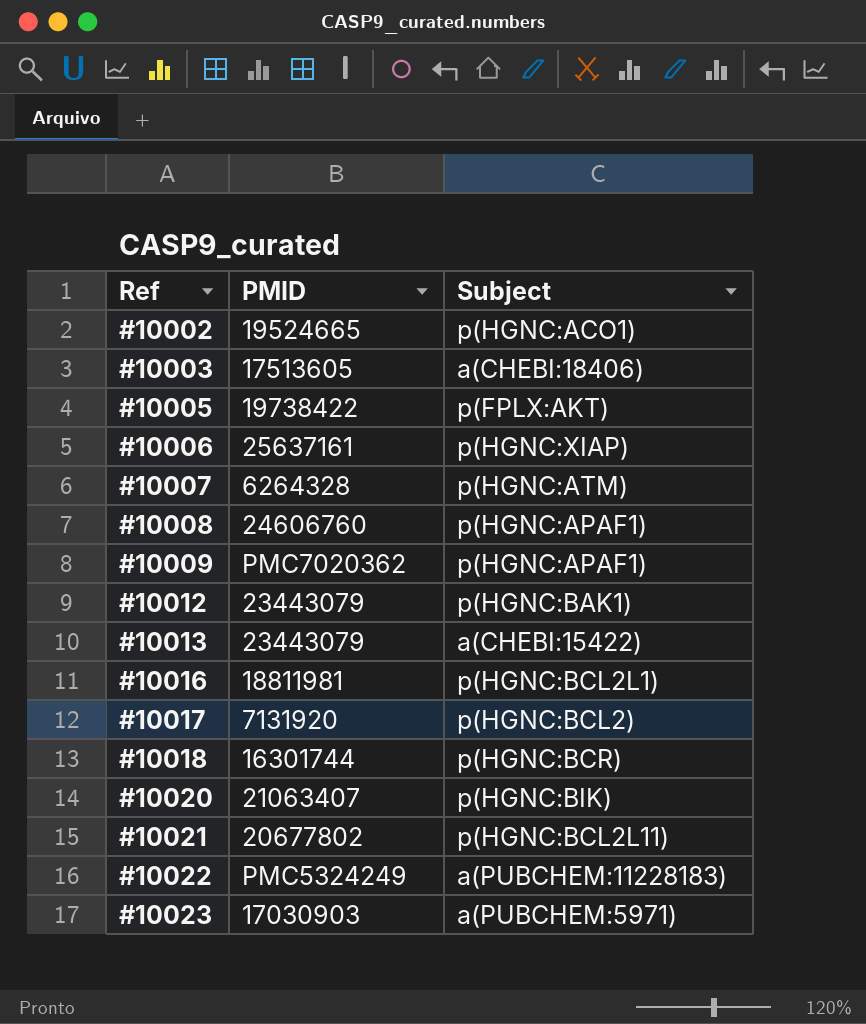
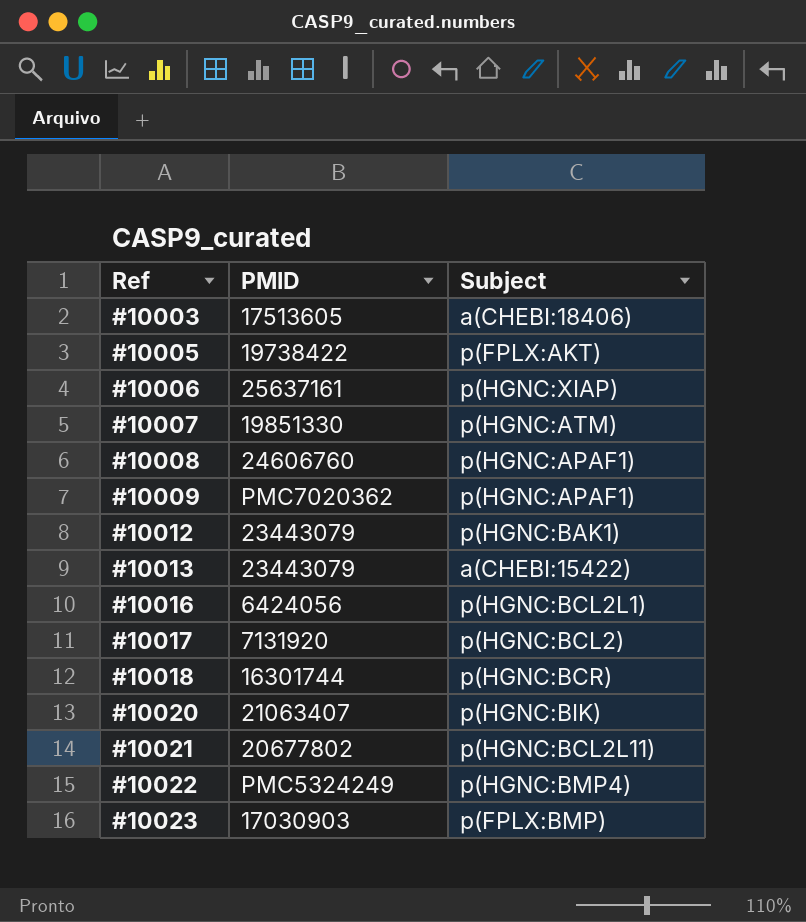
row #10002: 19524665 | p(HGNC:ACO1) -> none
#10007 | PMID: 6264328 -> 19851330
#10016 | PMID: 18811981 -> 6424056
#10022 | Subject: a(PUBCHEM:11228183) -> p(HGNC:BMP4)
#10023 | Subject: a(PUBCHEM:5971) -> p(FPLX:BMP)

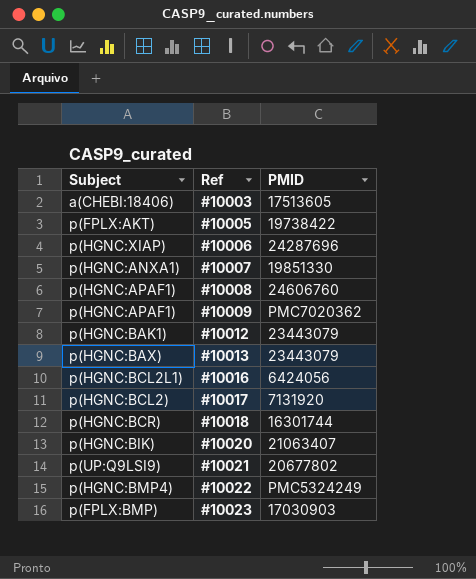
column Subject | position: 3 -> 1
#10006 | PMID: 25637161 -> 24287696
#10007 | Subject: p(HGNC:ATM) -> p(HGNC:ANXA1)
#10013 | Subject: a(CHEBI:15422) -> p(HGNC:BAX)
#10021 | Subject: p(HGNC:BCL2L11) -> p(UP:Q9LSI9)

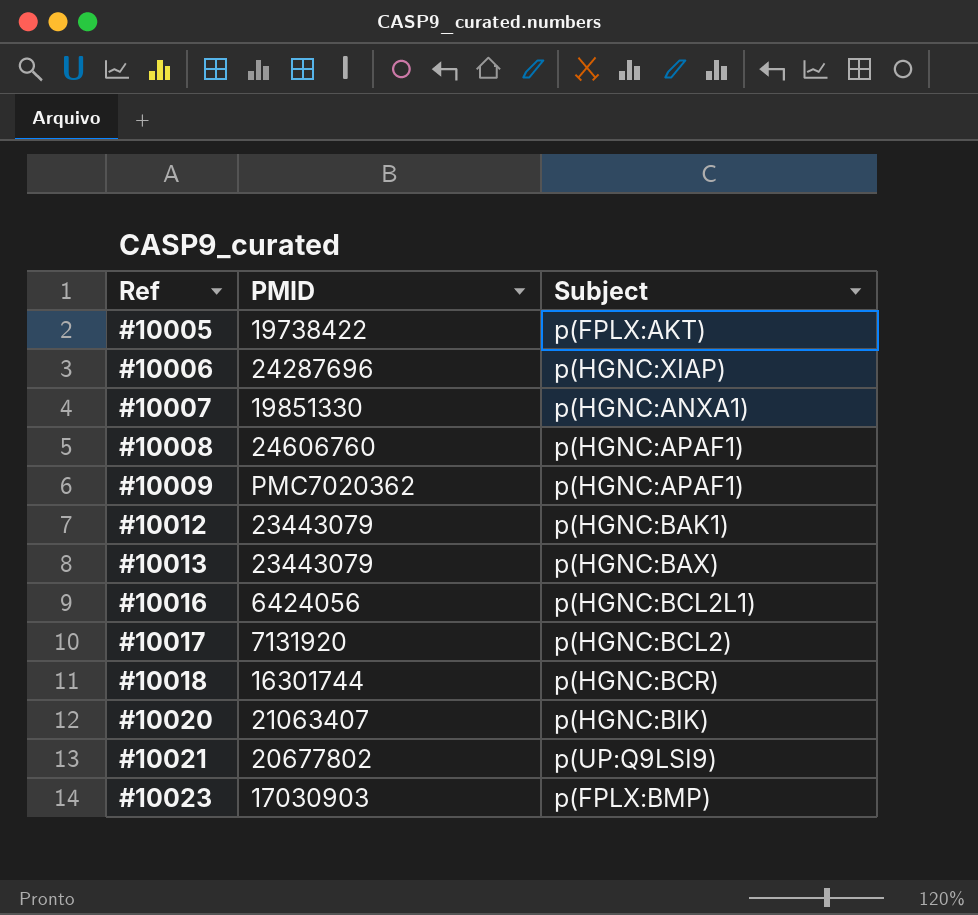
column Subject | position: 1 -> 3
row #10003: a(CHEBI:18406) | 17513605 -> none
row #10022: p(HGNC:BMP4) | PMC5324249 -> none

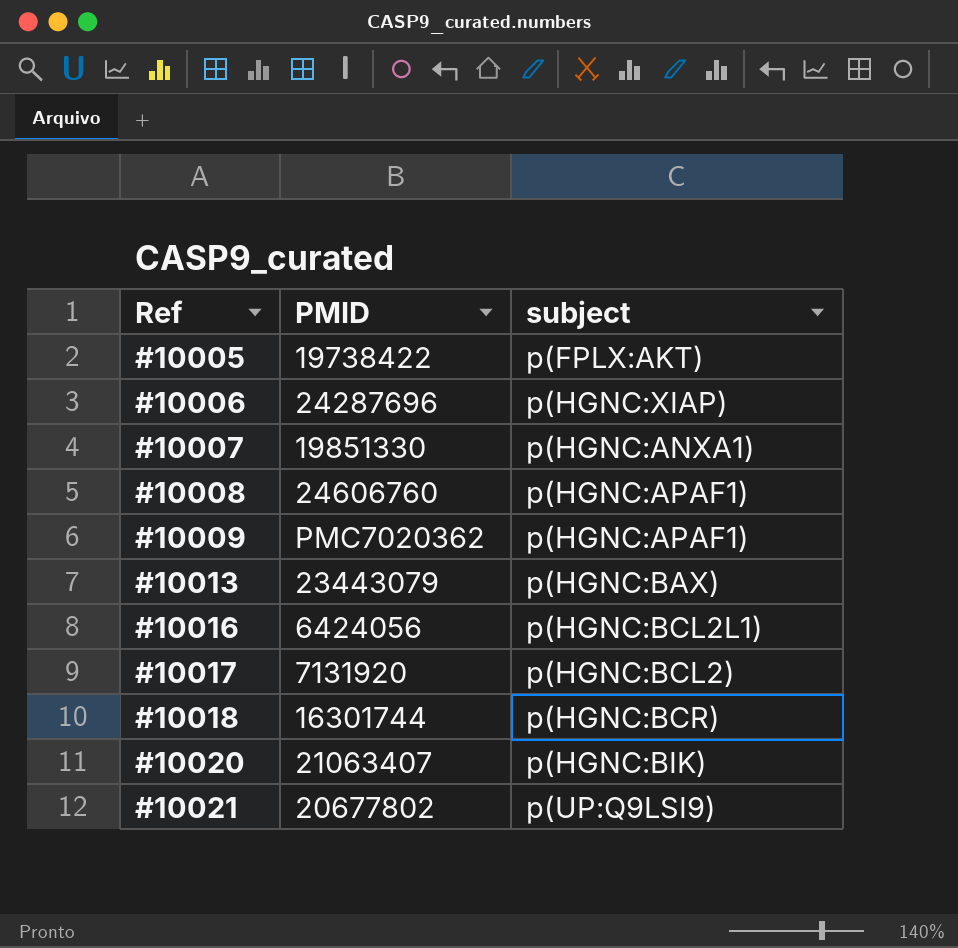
column name: Subject -> subject
row #10012: 23443079 | p(HGNC:BAK1) -> none
row #10023: 17030903 | p(FPLX:BMP) -> none

